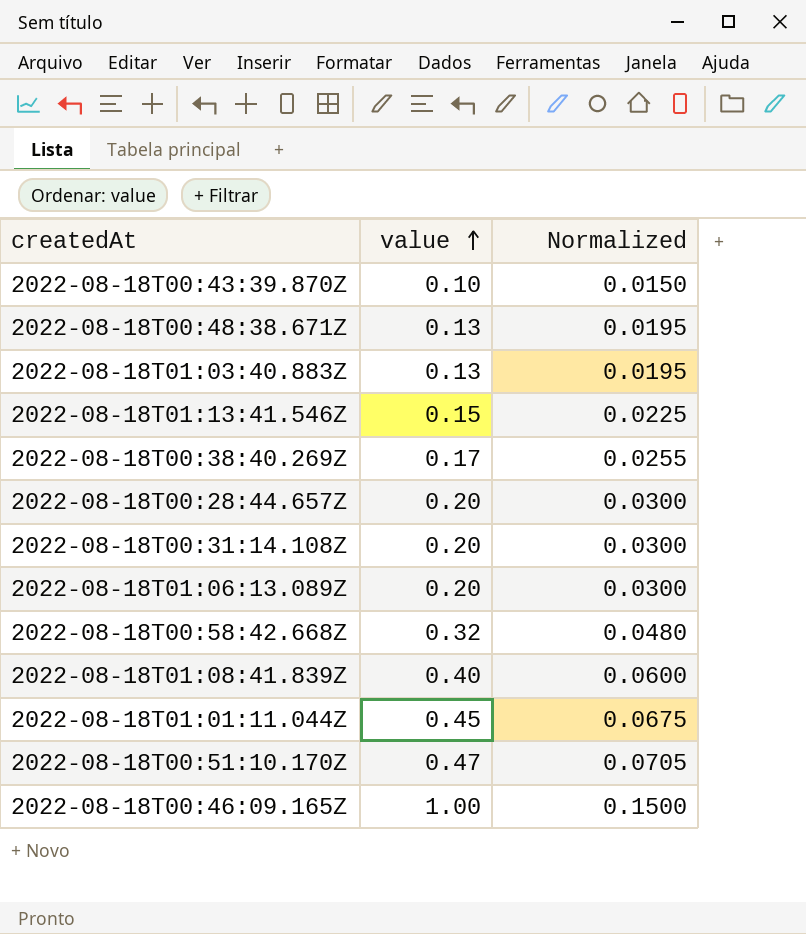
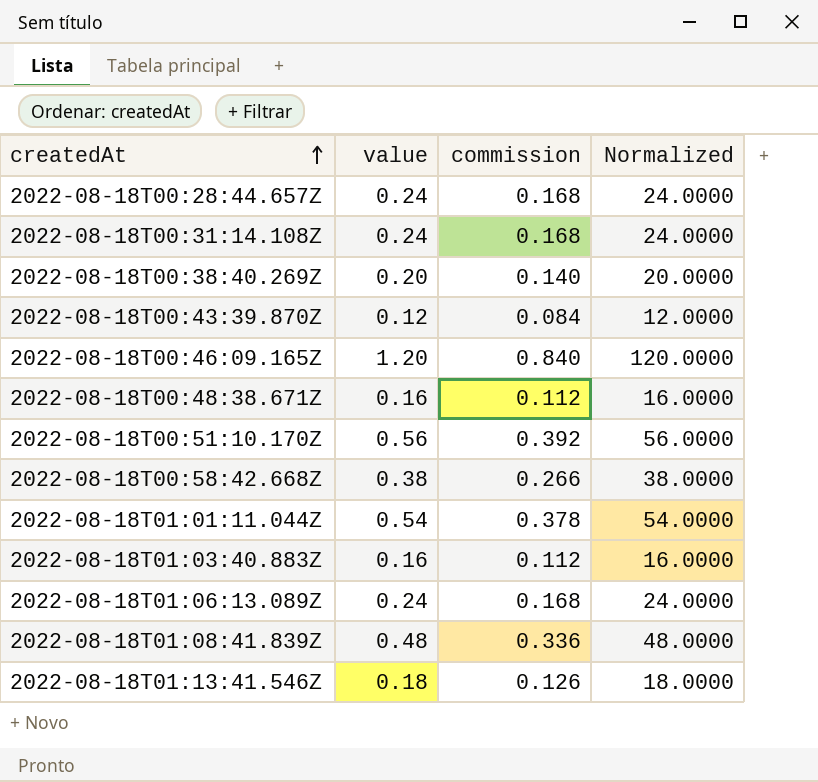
row order: value ascending -> createdAt ascending
column commission | formula: none -> [value] * 0.7
column Normalized | formula: [value] * 0.15 -> [value] * 100
2022-08-18T00:28:44.657Z | value: 0.20 -> 0.24
2022-08-18T00:31:14.108Z | value: 0.20 -> 0.24
2022-08-18T00:38:40.269Z | value: 0.17 -> 0.20
2022-08-18T00:43:39.870Z | value: 0.10 -> 0.12
2022-08-18T00:46:09.165Z | value: 1.00 -> 1.20
2022-08-18T00:48:38.671Z | value: 0.13 -> 0.16
2022-08-18T00:51:10.170Z | value: 0.47 -> 0.56
2022-08-18T00:58:42.668Z | value: 0.32 -> 0.38
2022-08-18T01:01:11.044Z | value: 0.45 -> 0.54
2022-08-18T01:03:40.883Z | value: 0.13 -> 0.16
2022-08-18T01:06:13.089Z | value: 0.20 -> 0.24
2022-08-18T01:08:41.839Z | value: 0.40 -> 0.48
2022-08-18T01:13:41.546Z | value: 0.15 -> 0.18

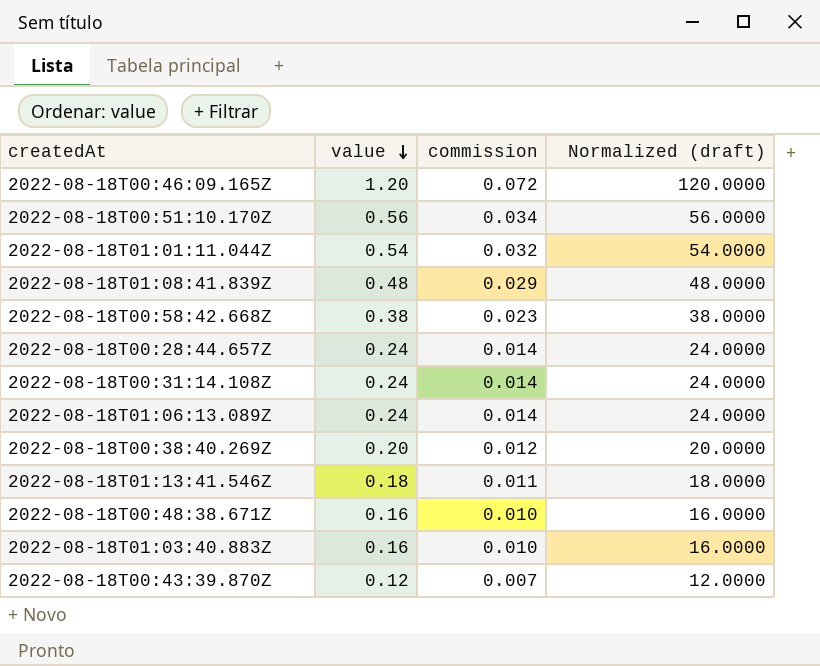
row order: createdAt ascending -> value descending
column commission | formula: [value] * 0.7 -> [value] * 0.06
column name: Normalized -> Normalized (draft)

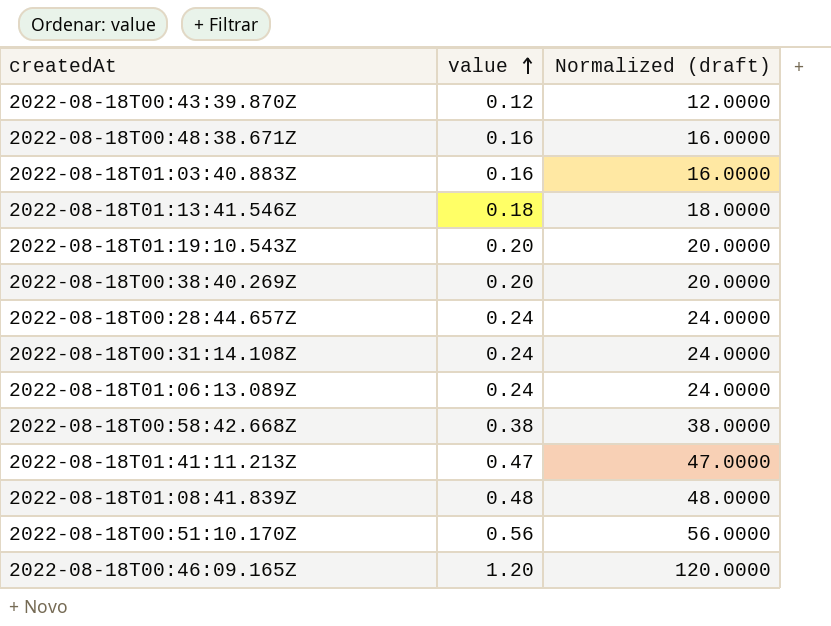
row order: value descending -> value ascending
column commission | formula: [value] * 0.06 -> none
row 2022-08-18T01:01:11.044Z: 0.54 | 0.032 | 54.0000 -> none
row 2022-08-18T01:19:10.543Z: none -> 0.20 | 20.0000
row 2022-08-18T01:41:11.213Z: none -> 0.47 | 47.0000

